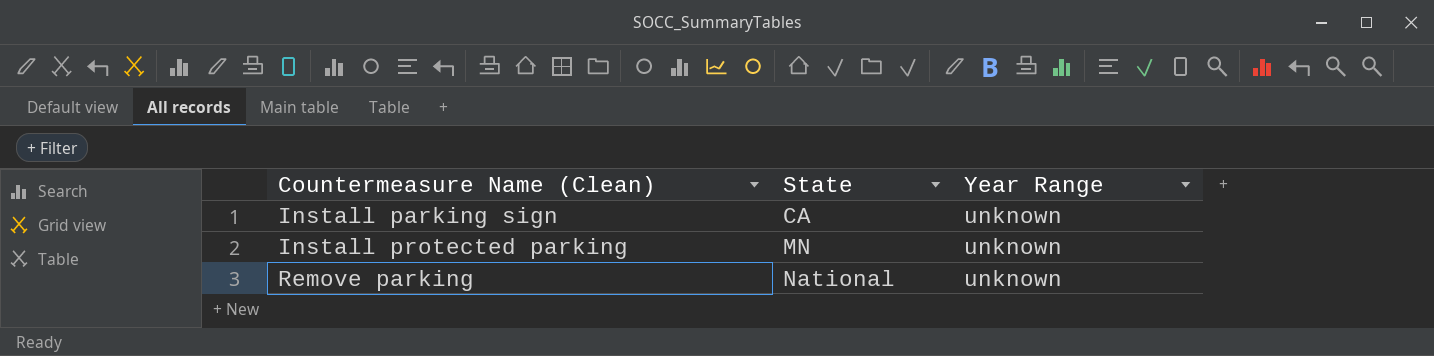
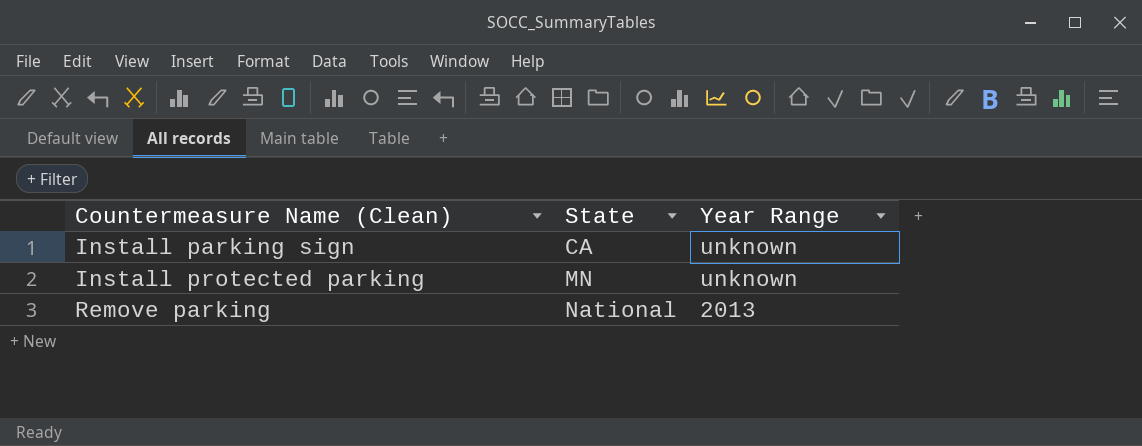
Remove parking | Year Range: unknown -> 2013

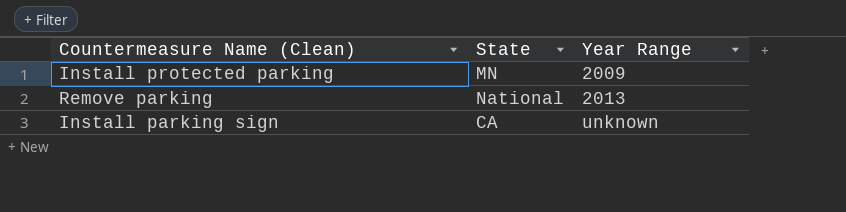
row order: Countermeasure Name (Clean) ascending -> Year Range ascending
Install protected parking | Year Range: unknown -> 2009

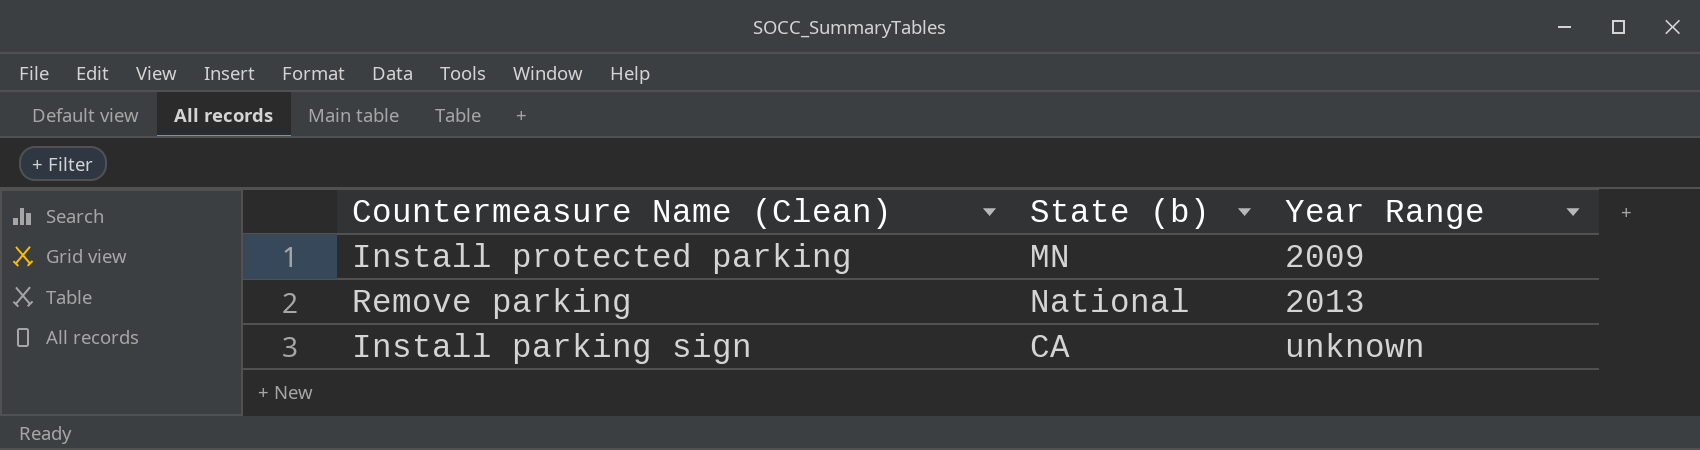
column name: State -> State (b)

